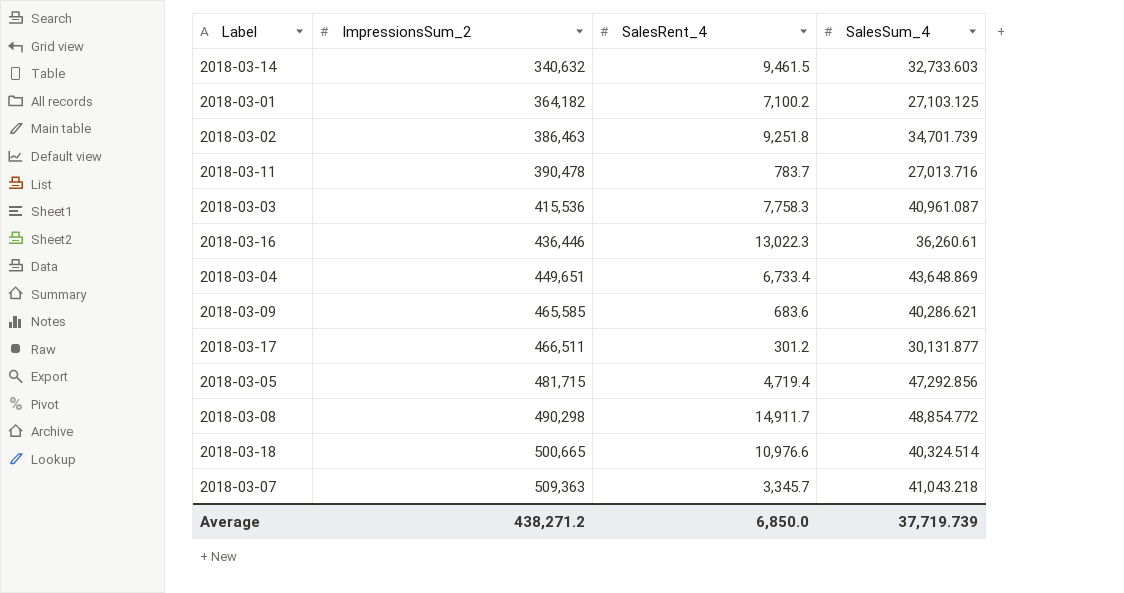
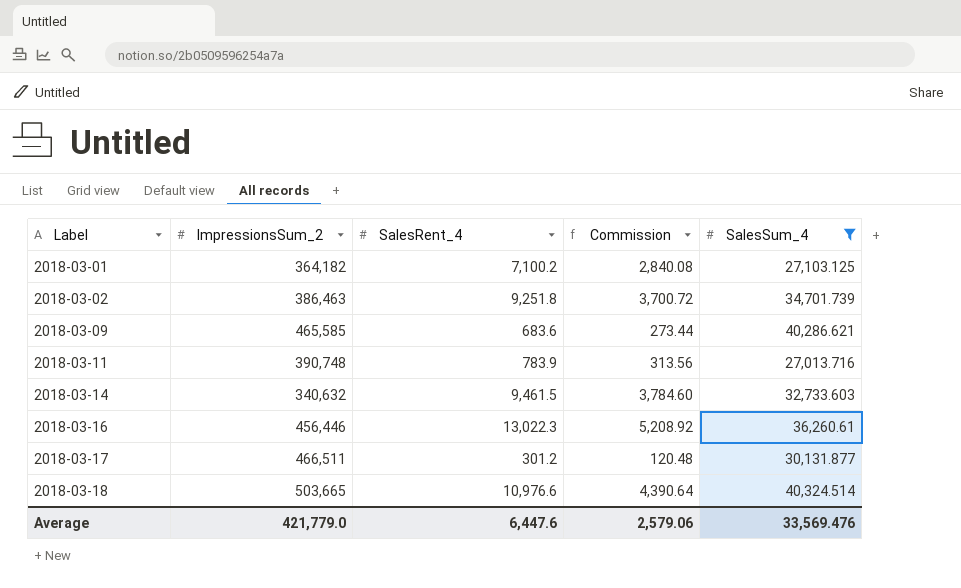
filter: none -> SalesSum_4 <= 40,324.514
row order: ImpressionsSum_2 ascending -> Label ascending
column Commission | formula: none -> [SalesRent_4] * 0.4
2018-03-11 | ImpressionsSum_2: 390,478 -> 390,748
2018-03-11 | SalesRent_4: 783.7 -> 783.9
2018-03-16 | ImpressionsSum_2: 436,446 -> 456,446
2018-03-18 | ImpressionsSum_2: 500,665 -> 503,665
Average | ImpressionsSum_2: 438,271.2 -> 421,779.0
Average | SalesRent_4: 6,850.0 -> 6,447.6
Average | SalesSum_4: 37,719.739 -> 33,569.476

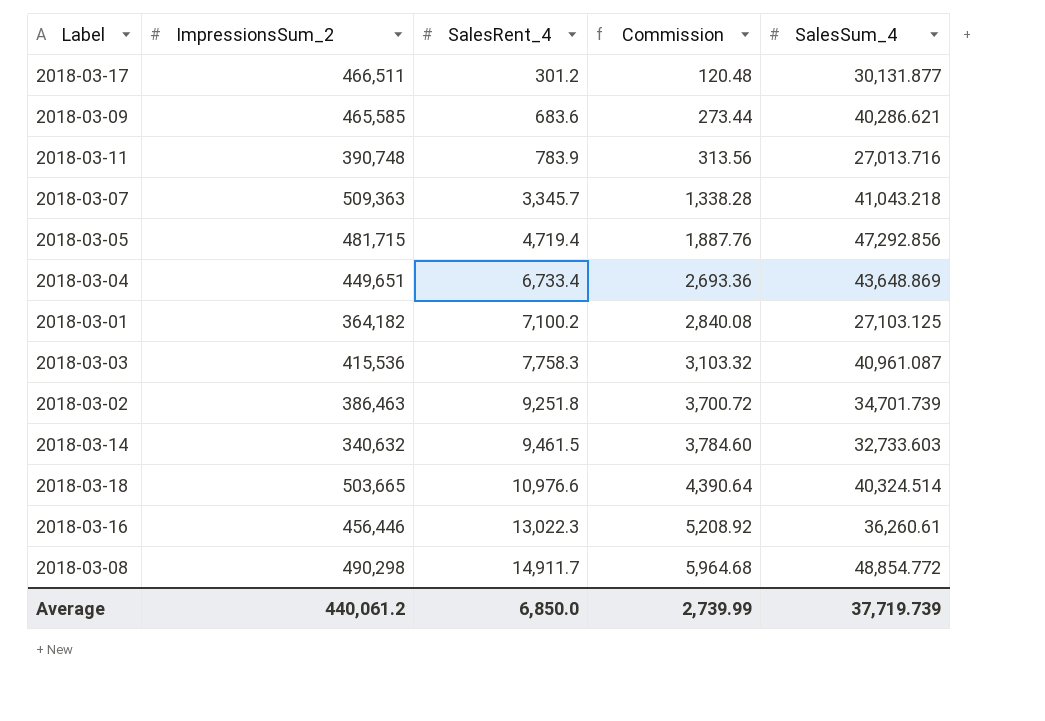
filter: SalesSum_4 <= 40,324.514 -> none
row order: Label ascending -> SalesRent_4 ascending
Average | ImpressionsSum_2: 421,779.0 -> 440,061.2
Average | SalesRent_4: 6,447.6 -> 6,850.0
Average | Commission: 2,579.06 -> 2,739.99
Average | SalesSum_4: 33,569.476 -> 37,719.739

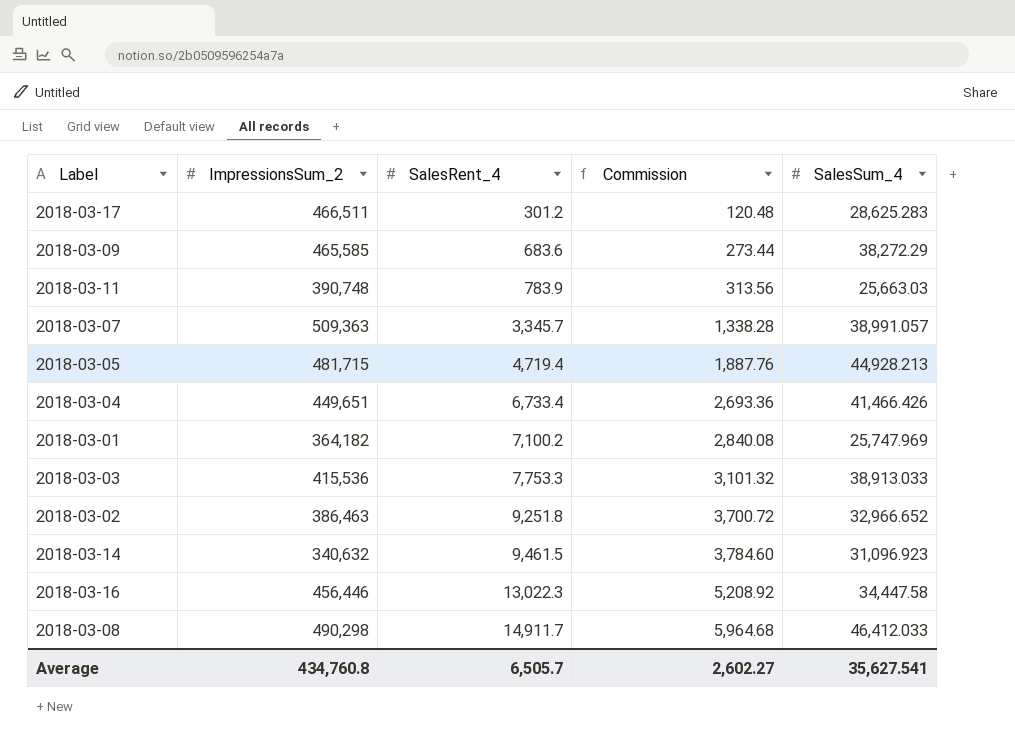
row 2018-03-18: 503,665 | 10,976.6 | 4,390.64 | 40,324.514 -> none
2018-03-17 | SalesSum_4: 30,131.877 -> 28,625.283
2018-03-09 | SalesSum_4: 40,286.621 -> 38,272.29
2018-03-11 | SalesSum_4: 27,013.716 -> 25,663.03
2018-03-07 | SalesSum_4: 41,043.218 -> 38,991.057
2018-03-05 | SalesSum_4: 47,292.856 -> 44,928.213
2018-03-04 | SalesSum_4: 43,648.869 -> 41,466.426
2018-03-01 | SalesSum_4: 27,103.125 -> 25,747.969
2018-03-03 | SalesRent_4: 7,758.3 -> 7,753.3
2018-03-03 | Commission: 3,103.32 -> 3,101.32
2018-03-03 | SalesSum_4: 40,961.087 -> 38,913.033
2018-03-02 | SalesSum_4: 34,701.739 -> 32,966.652
2018-03-14 | SalesSum_4: 32,733.603 -> 31,096.923
2018-03-16 | SalesSum_4: 36,260.61 -> 34,447.58
2018-03-08 | SalesSum_4: 48,854.772 -> 46,412.033
Average | ImpressionsSum_2: 440,061.2 -> 434,760.8
Average | SalesRent_4: 6,850.0 -> 6,505.7
Average | Commission: 2,739.99 -> 2,602.27
Average | SalesSum_4: 37,719.739 -> 35,627.541

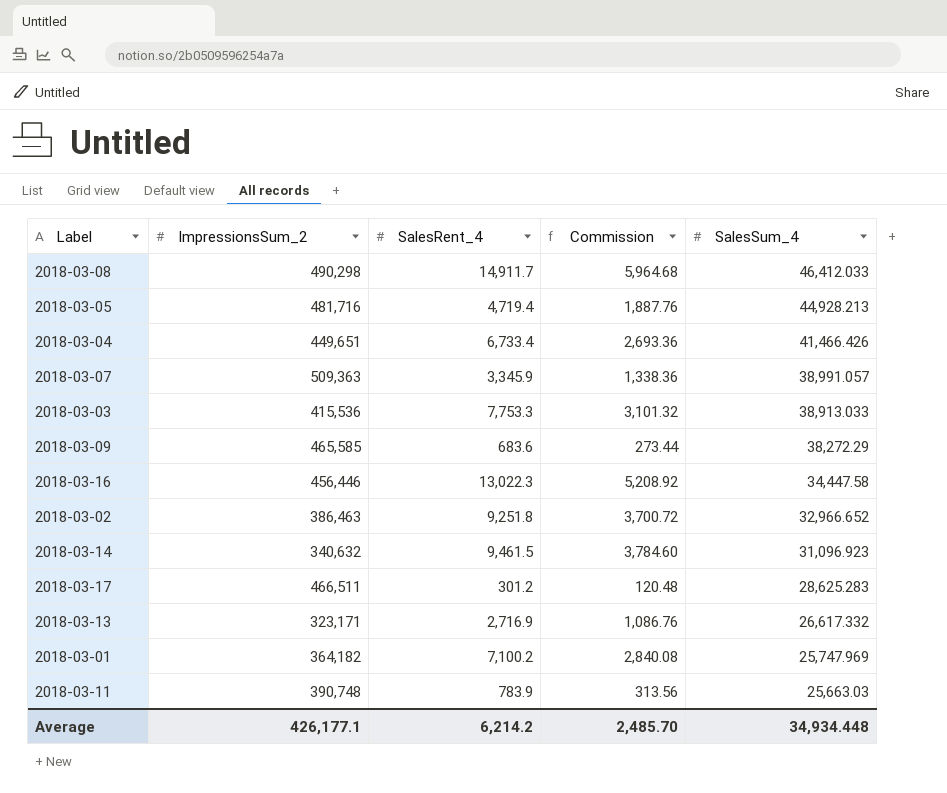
row order: SalesRent_4 ascending -> SalesSum_4 descending
2018-03-05 | ImpressionsSum_2: 481,715 -> 481,716
2018-03-07 | SalesRent_4: 3,345.7 -> 3,345.9
2018-03-07 | Commission: 1,338.28 -> 1,338.36
row 2018-03-13: none -> 323,171 | 2,716.9 | 1,086.76 | 26,617.332
Average | ImpressionsSum_2: 434,760.8 -> 426,177.1
Average | SalesRent_4: 6,505.7 -> 6,214.2
Average | Commission: 2,602.27 -> 2,485.70
Average | SalesSum_4: 35,627.541 -> 34,934.448

